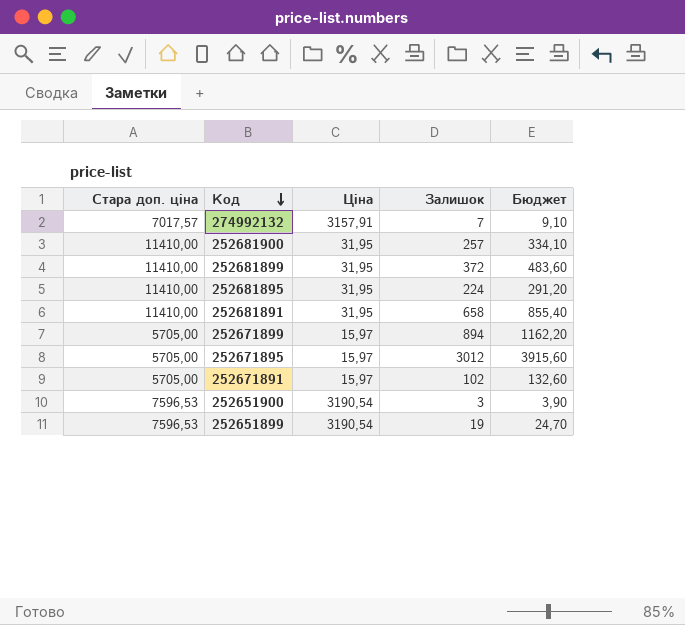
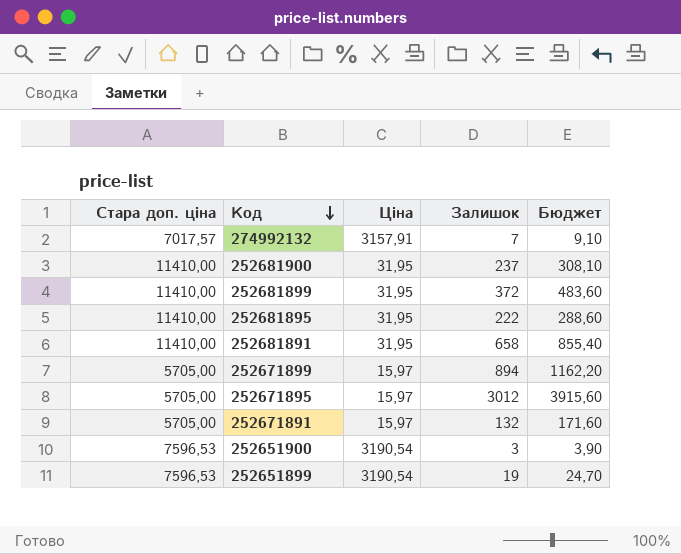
252681900 | Залишок: 257 -> 237
252681900 | Бюджет: 334,10 -> 308,10
252681895 | Залишок: 224 -> 222
252681895 | Бюджет: 291,20 -> 288,60
252671891 | Залишок: 102 -> 132
252671891 | Бюджет: 132,60 -> 171,60

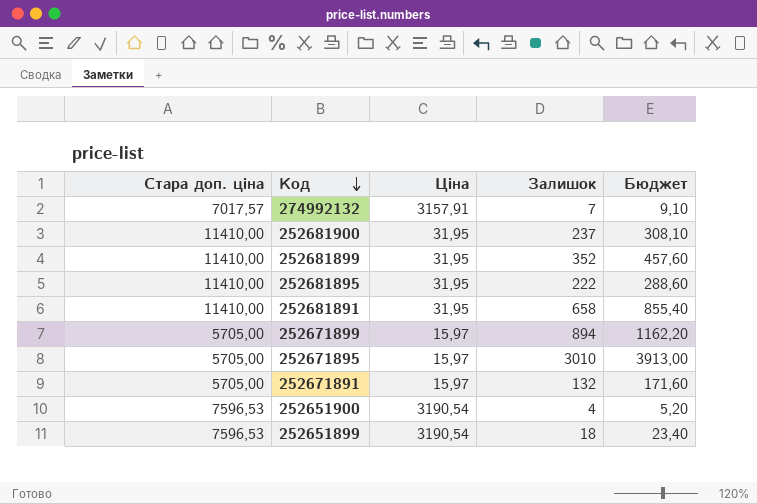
252681899 | Залишок: 372 -> 352
252681899 | Бюджет: 483,60 -> 457,60
252671895 | Залишок: 3012 -> 3010
252671895 | Бюджет: 3915,60 -> 3913,00
252651900 | Залишок: 3 -> 4
252651900 | Бюджет: 3,90 -> 5,20
252651899 | Залишок: 19 -> 18
252651899 | Бюджет: 24,70 -> 23,40

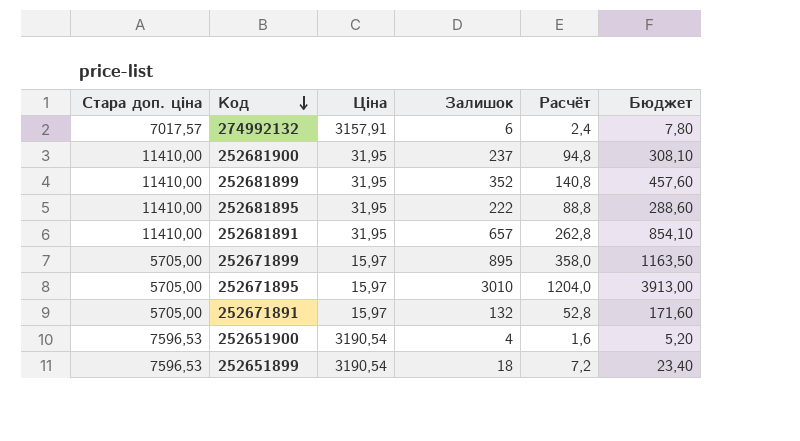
column Расчёт | formula: none -> [Залишок] * 0,4
274992132 | Залишок: 7 -> 6
274992132 | Бюджет: 9,10 -> 7,80
252681891 | Залишок: 658 -> 657
252681891 | Бюджет: 855,40 -> 854,10
252671899 | Залишок: 894 -> 895
252671899 | Бюджет: 1162,20 -> 1163,50

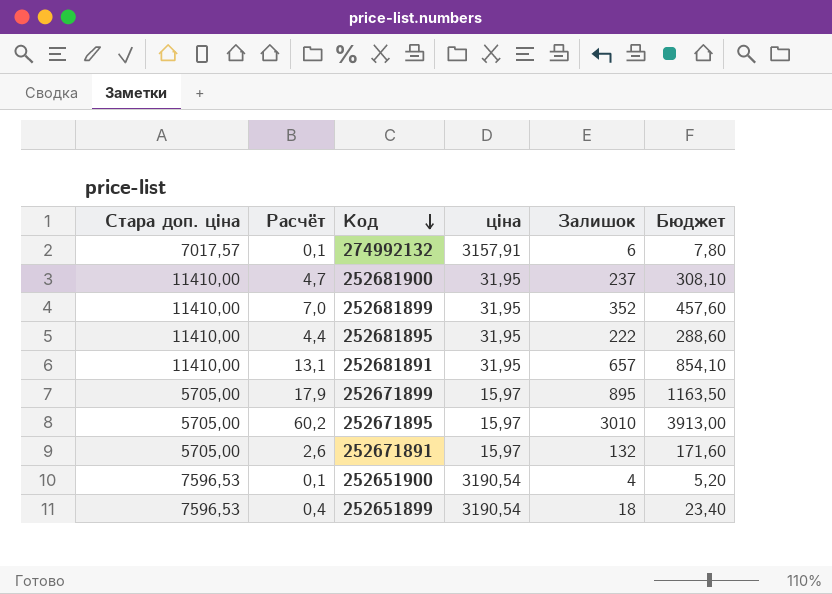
column Расчёт | formula: [Залишок] * 0,4 -> [Залишок] * 0,02
column Расчёт | position: 5 -> 2
column name: Ціна -> ціна

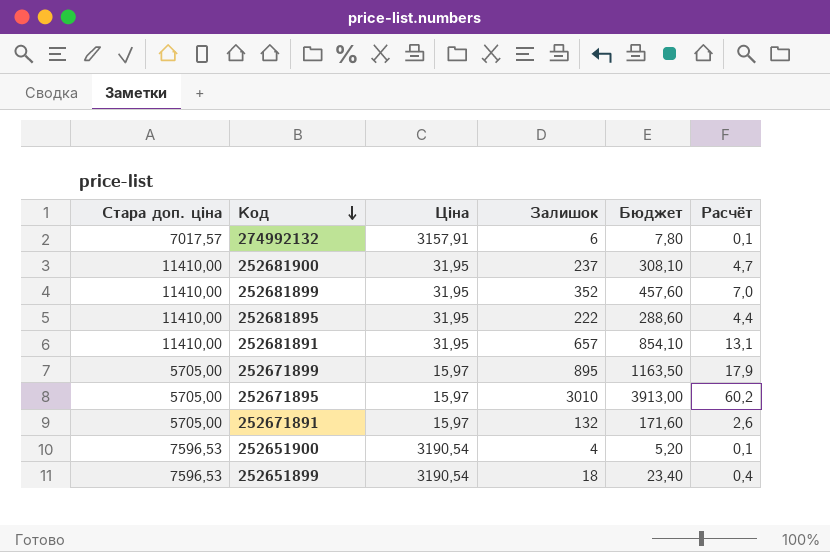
column name: ціна -> Ціна
column Расчёт | position: 2 -> 6

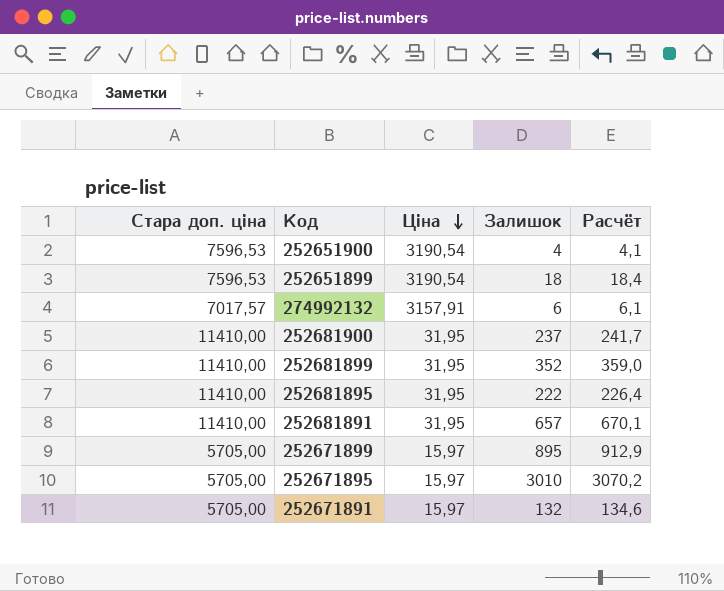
row order: Код descending -> Ціна descending
column Бюджет | formula: [Залишок] * 1,3 -> none
column Расчёт | formula: [Залишок] * 0,02 -> [Залишок] * 1,02

